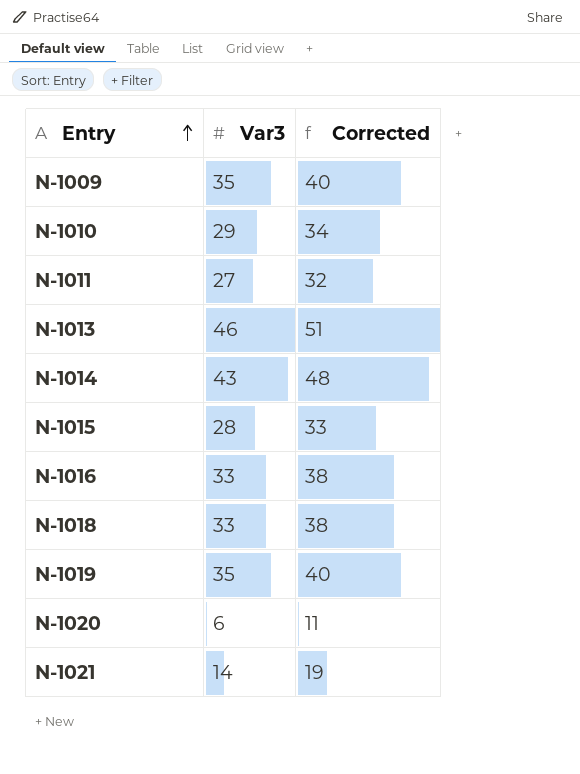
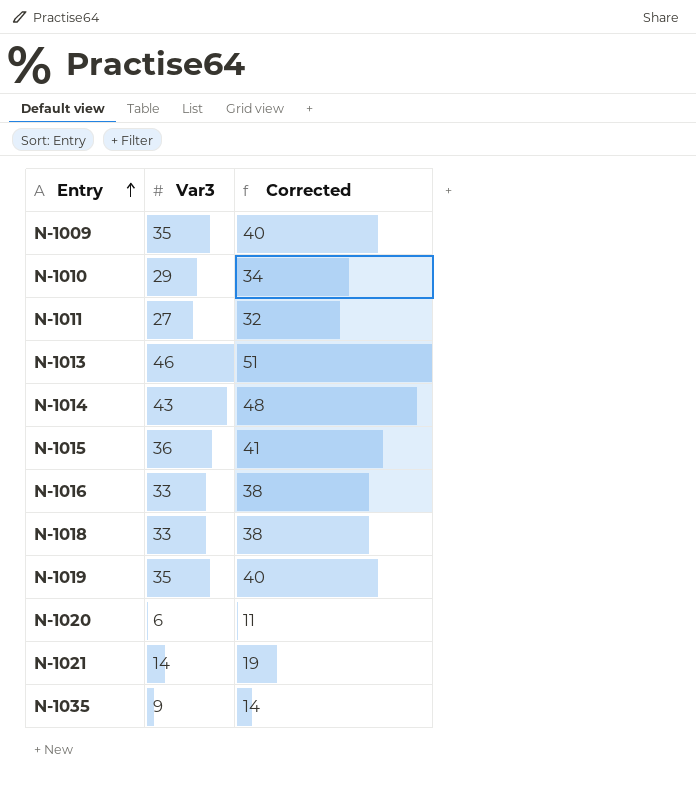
N-1015 | Var3: 28 -> 36
N-1015 | Corrected: 33 -> 41
row N-1035: none -> 9 | 14

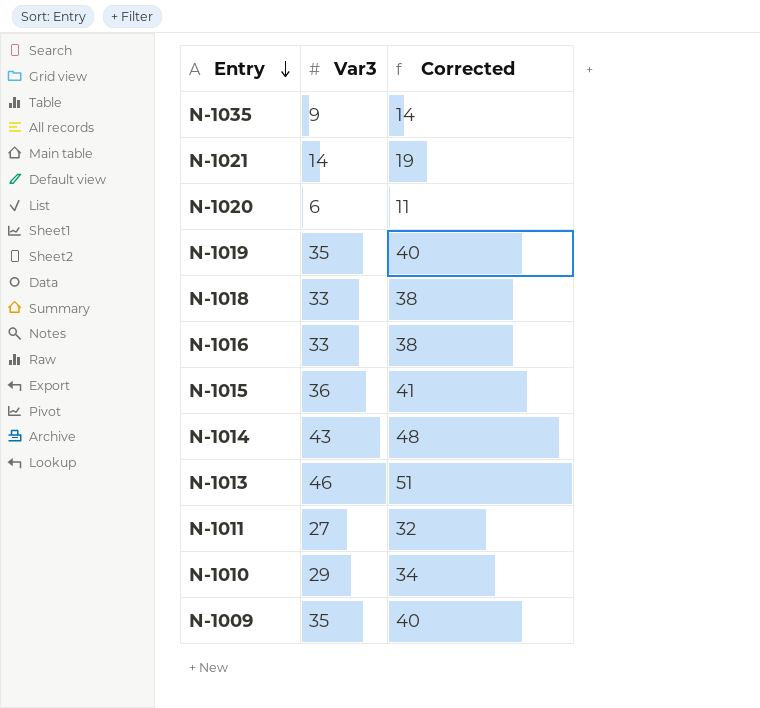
row order: Entry ascending -> Entry descending

